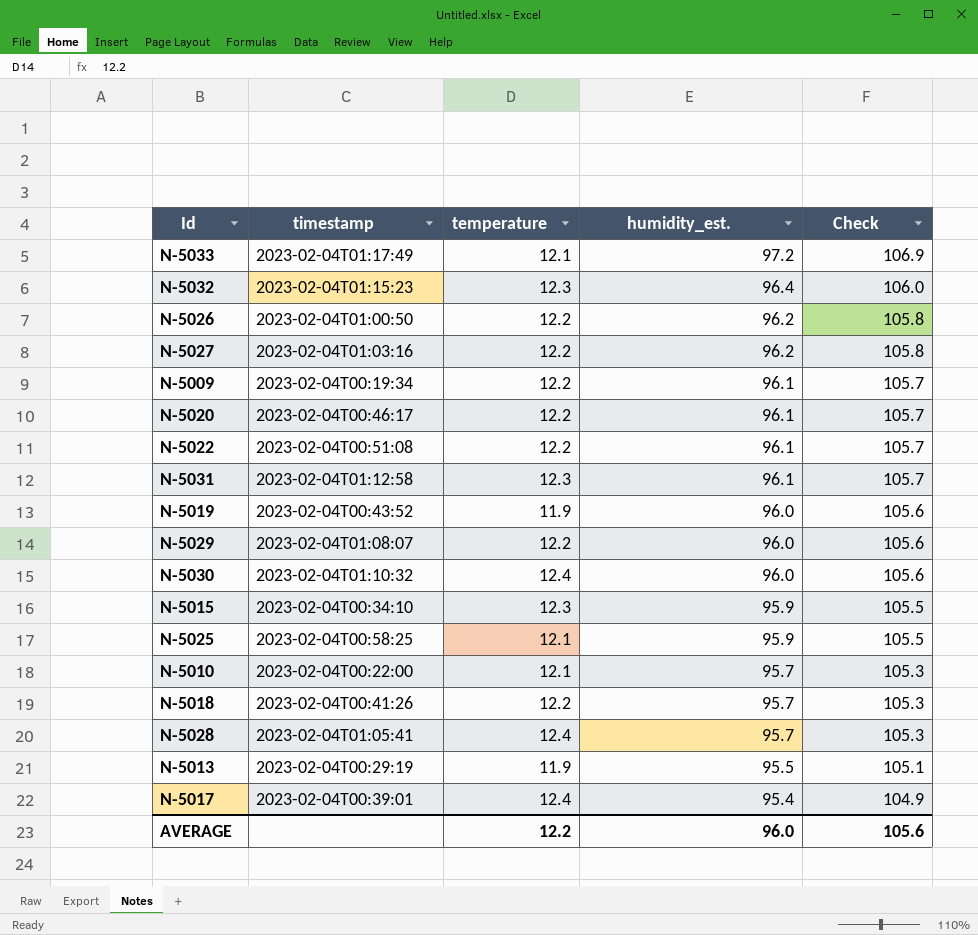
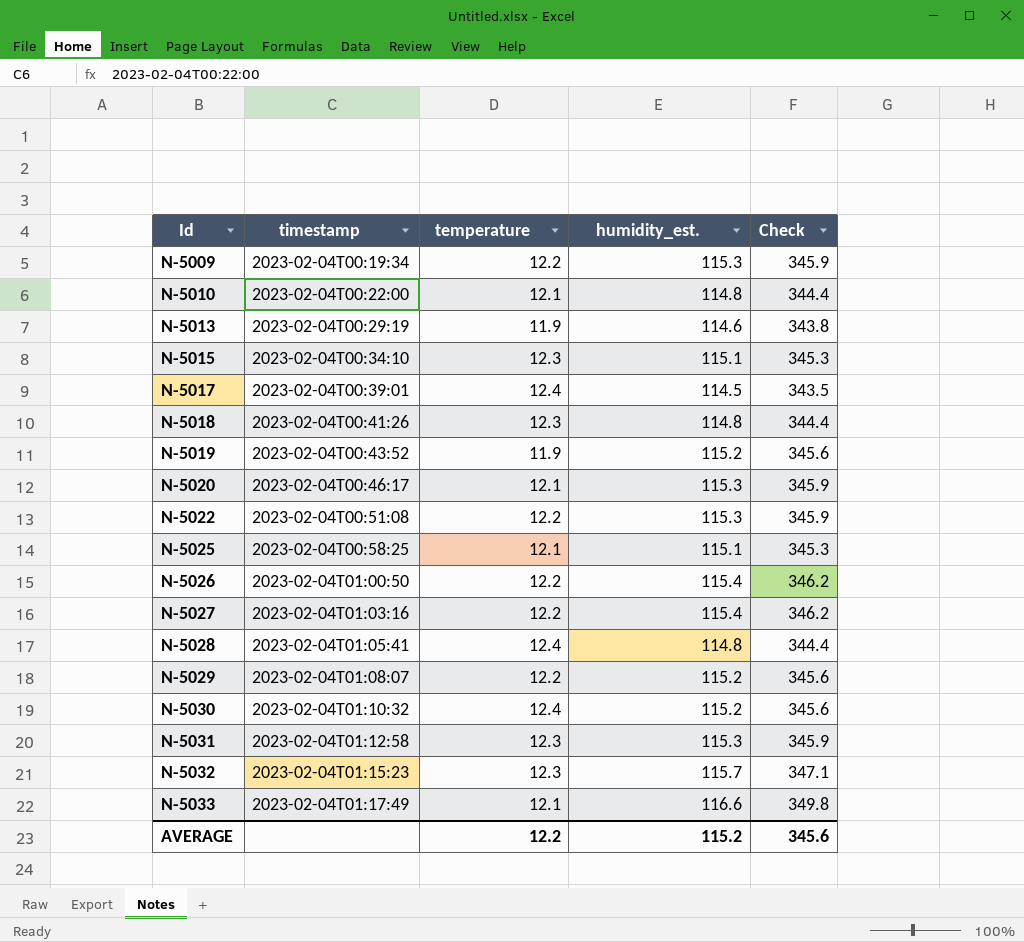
row order: humidity_est. descending -> Id ascending
column Check | formula: [humidity_est.] * 1.1 -> [humidity_est.] * 3
N-5009 | humidity_est.: 96.1 -> 115.3
N-5010 | humidity_est.: 95.7 -> 114.8
N-5013 | humidity_est.: 95.5 -> 114.6
N-5015 | humidity_est.: 95.9 -> 115.1
N-5017 | humidity_est.: 95.4 -> 114.5
N-5018 | temperature: 12.2 -> 12.3
N-5018 | humidity_est.: 95.7 -> 114.8
N-5019 | humidity_est.: 96.0 -> 115.2
N-5020 | temperature: 12.2 -> 12.1
N-5020 | humidity_est.: 96.1 -> 115.3
N-5022 | humidity_est.: 96.1 -> 115.3
N-5025 | humidity_est.: 95.9 -> 115.1
N-5026 | humidity_est.: 96.2 -> 115.4
N-5027 | humidity_est.: 96.2 -> 115.4
N-5028 | humidity_est.: 95.7 -> 114.8
N-5029 | humidity_est.: 96.0 -> 115.2
N-5030 | humidity_est.: 96.0 -> 115.2
N-5031 | humidity_est.: 96.1 -> 115.3
N-5032 | humidity_est.: 96.4 -> 115.7
N-5033 | humidity_est.: 97.2 -> 116.6
AVERAGE | humidity_est.: 96.0 -> 115.2
AVERAGE | Check: 105.6 -> 345.6

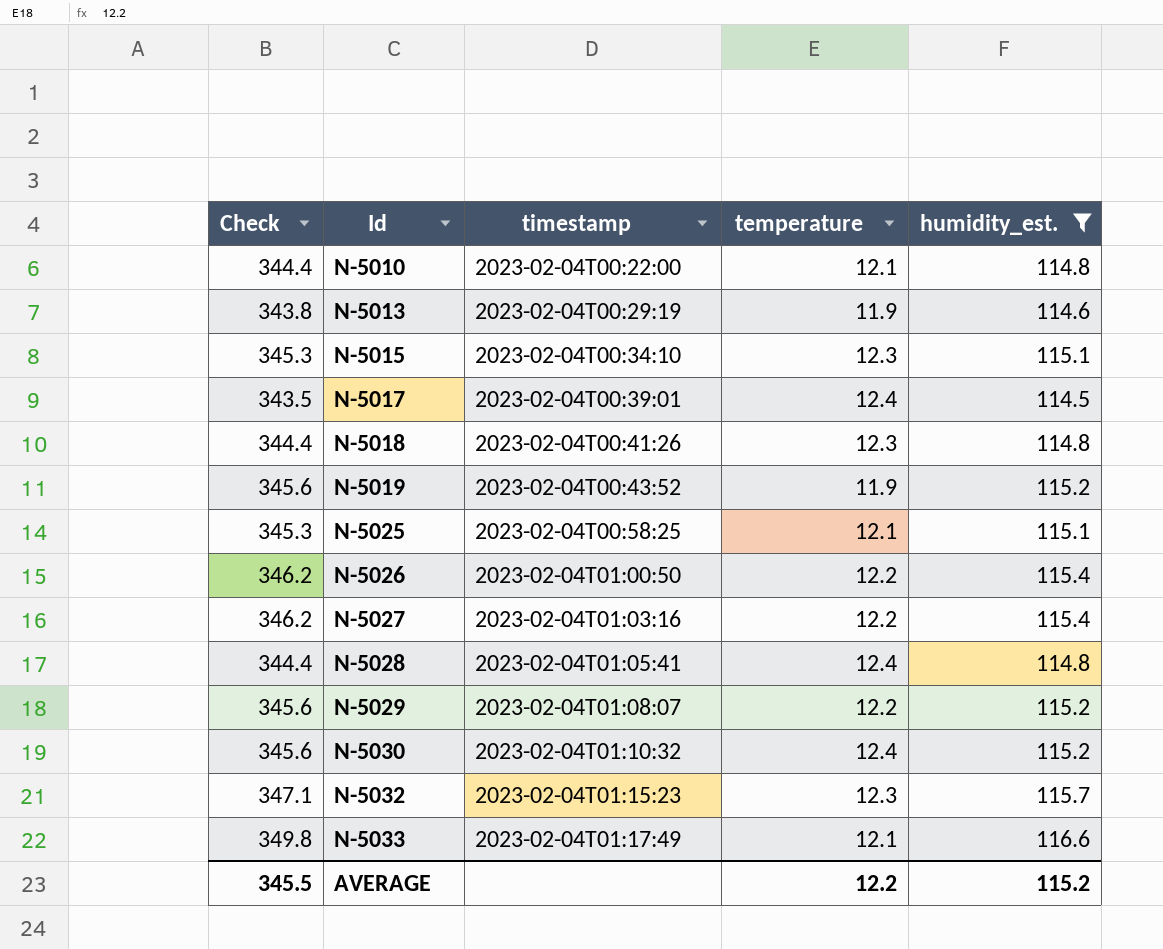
filter: none -> humidity_est. != 115.3
column Check | position: 5 -> 1
AVERAGE | Check: 345.6 -> 345.5

